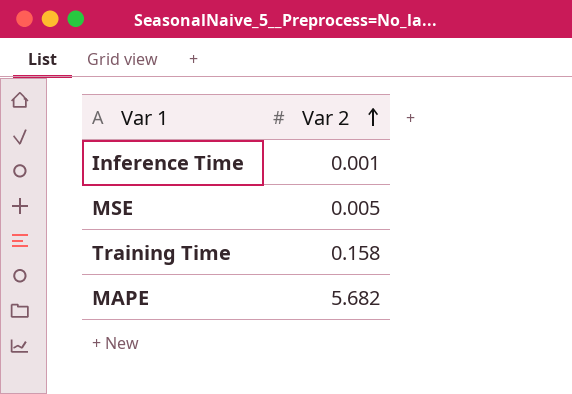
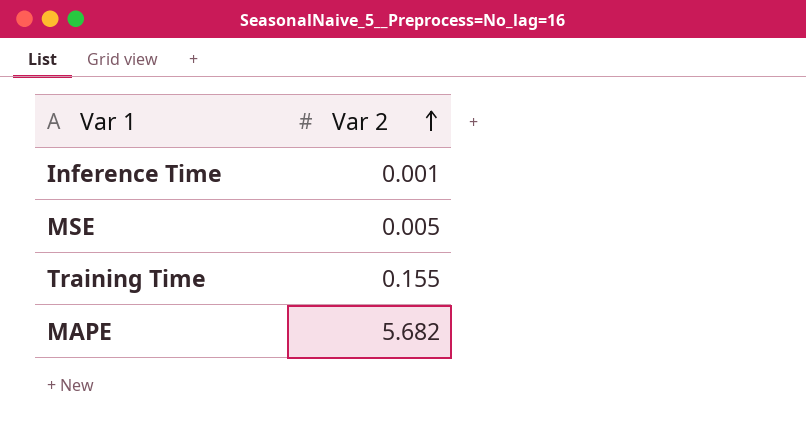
Training Time | Var 2: 0.158 -> 0.155

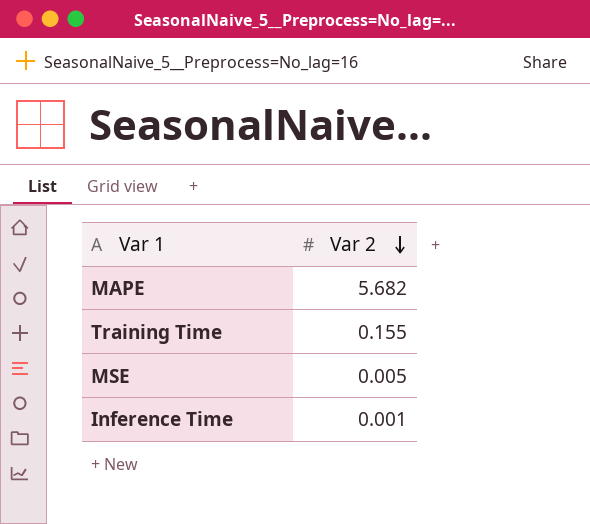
row order: Var 2 ascending -> Var 2 descending

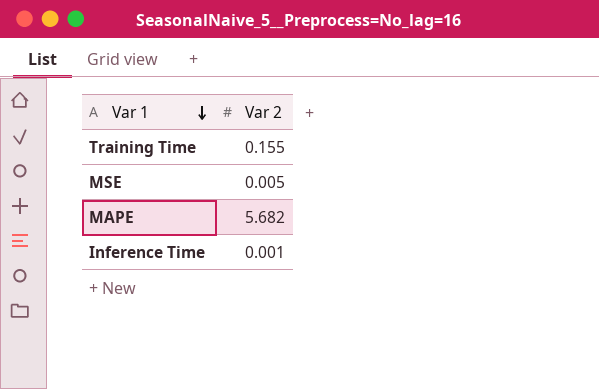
row order: Var 2 descending -> Var 1 descending

